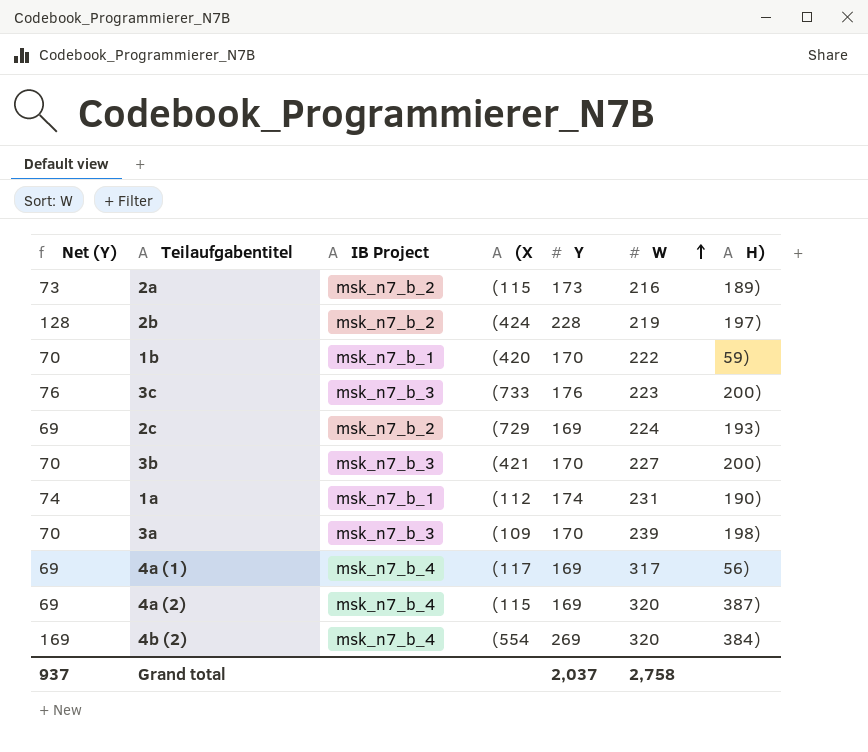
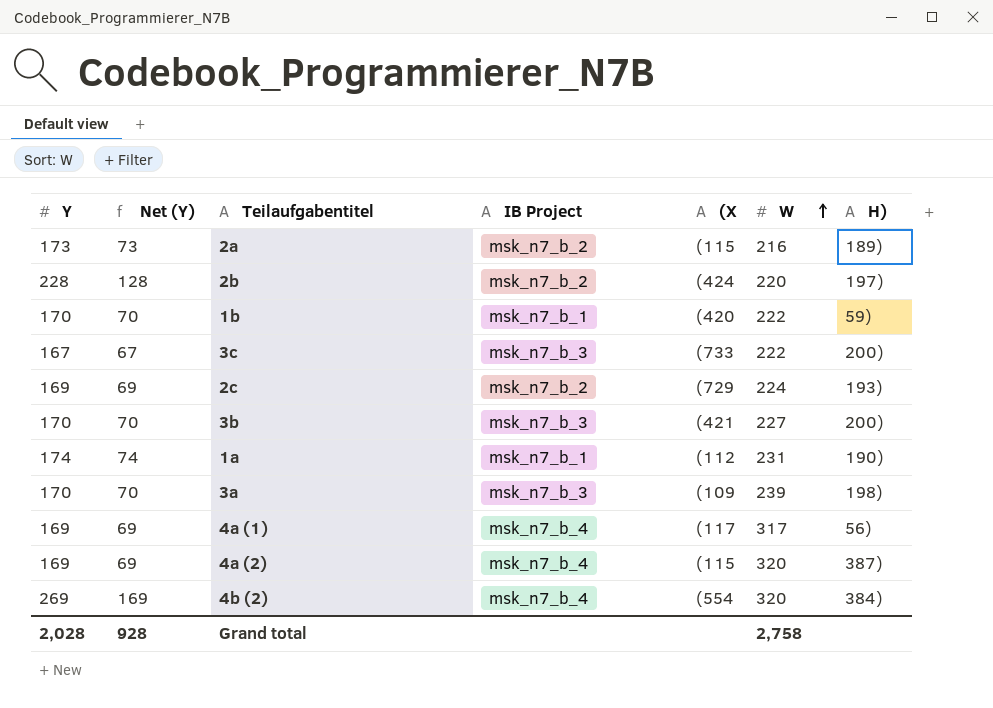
column Y | position: 5 -> 1
2b | W: 219 -> 220
3c | Y: 176 -> 167
3c | Net (Y): 76 -> 67
3c | W: 223 -> 222
Grand total | Y: 2,037 -> 2,028
Grand total | Net (Y): 937 -> 928

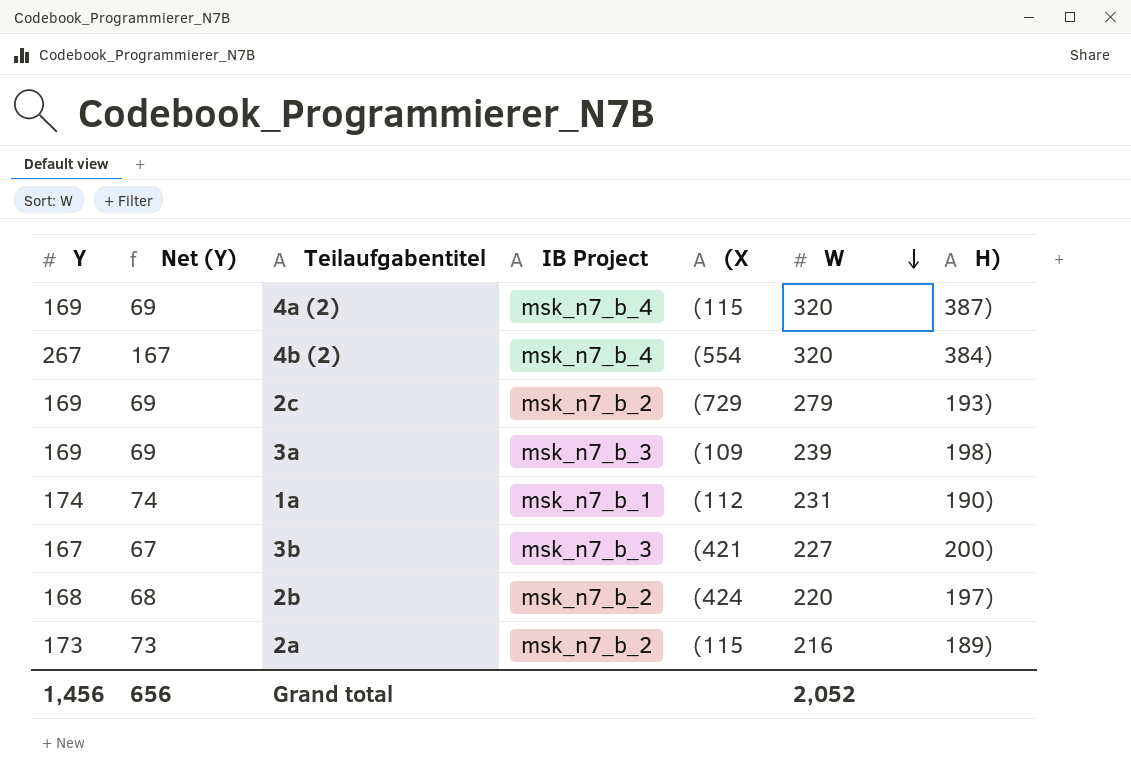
row order: W ascending -> W descending
row 1b: 170 | 70 | msk_n7_b_1 | (420 | 222 | 59) -> none
row 3c: 167 | 67 | msk_n7_b_3 | (733 | 222 | 200) -> none
row 4a (1): 169 | 69 | msk_n7_b_4 | (117 | 317 | 56) -> none
4b (2) | Y: 269 -> 267
4b (2) | Net (Y): 169 -> 167
2c | W: 224 -> 279
3a | Y: 170 -> 169
3a | Net (Y): 70 -> 69
3b | Y: 170 -> 167
3b | Net (Y): 70 -> 67
2b | Y: 228 -> 168
2b | Net (Y): 128 -> 68
Grand total | Y: 2,028 -> 1,456
Grand total | Net (Y): 928 -> 656
Grand total | W: 2,758 -> 2,052

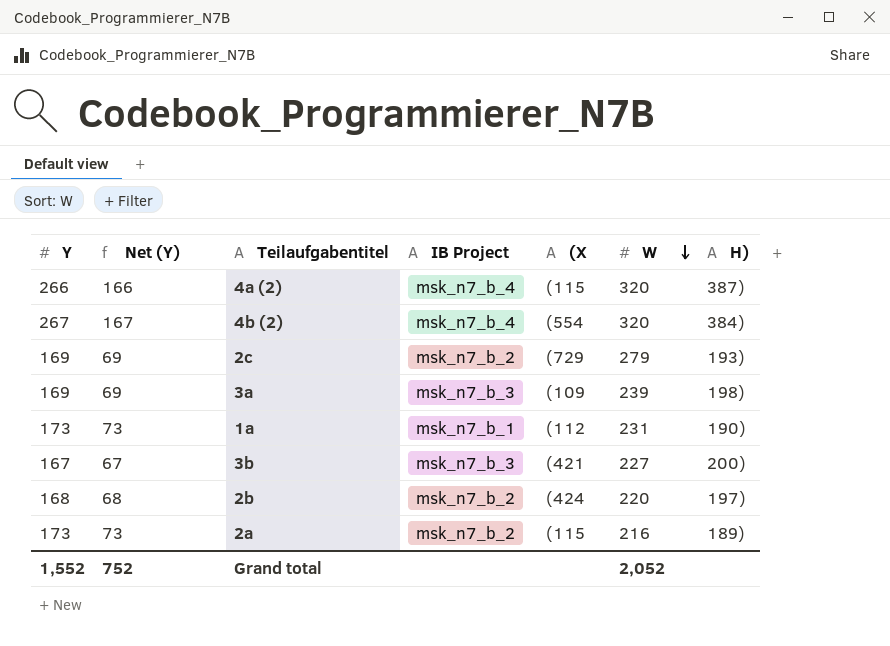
4a (2) | Y: 169 -> 266
4a (2) | Net (Y): 69 -> 166
1a | Y: 174 -> 173
1a | Net (Y): 74 -> 73
Grand total | Y: 1,456 -> 1,552
Grand total | Net (Y): 656 -> 752

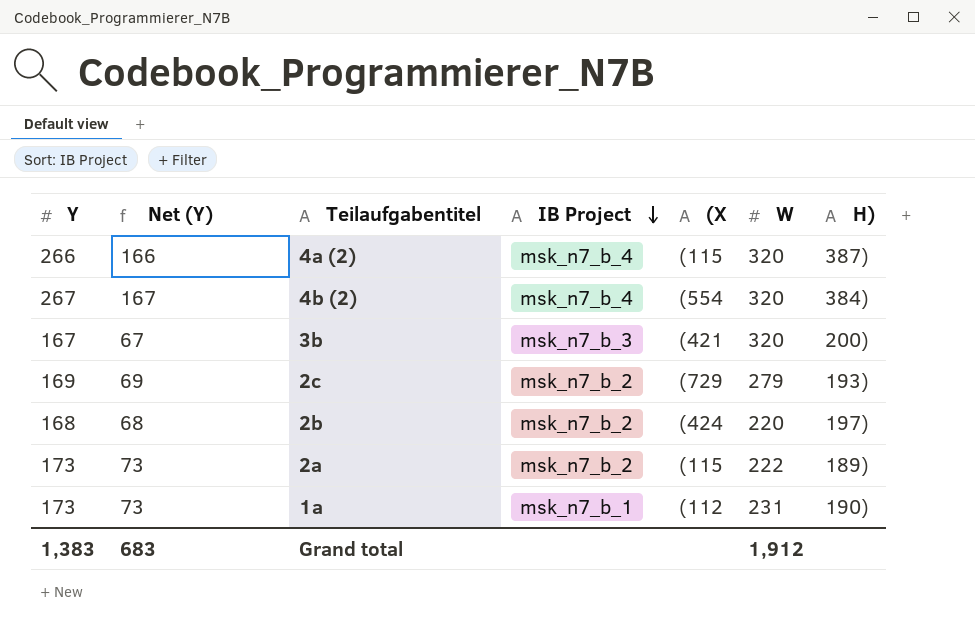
row order: W descending -> IB Project descending
row 3a: 169 | 69 | msk_n7_b_3 | (109 | 239 | 198) -> none
3b | W: 227 -> 320
2a | W: 216 -> 222
Grand total | Y: 1,552 -> 1,383
Grand total | Net (Y): 752 -> 683
Grand total | W: 2,052 -> 1,912

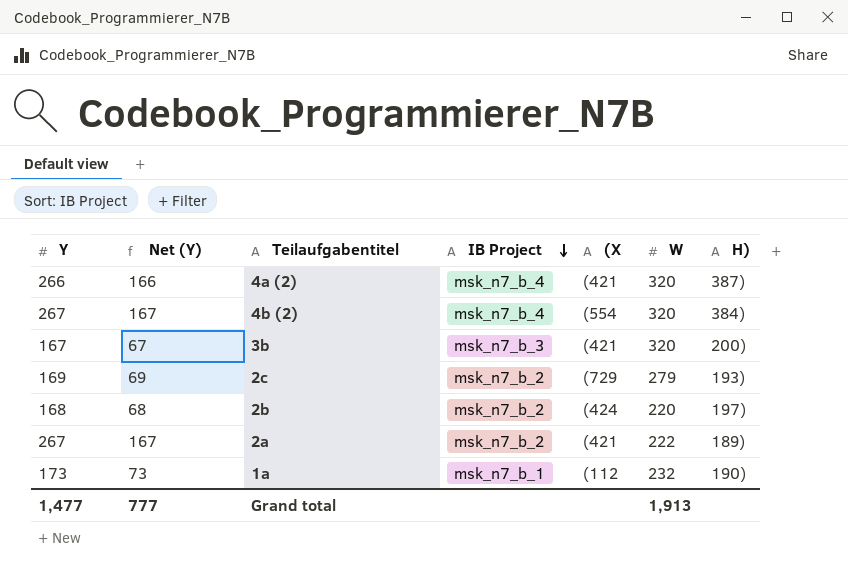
4a (2) | (X: (115 -> (421
2a | Y: 173 -> 267
2a | Net (Y): 73 -> 167
2a | (X: (115 -> (421
1a | W: 231 -> 232
Grand total | Y: 1,383 -> 1,477
Grand total | Net (Y): 683 -> 777
Grand total | W: 1,912 -> 1,913

